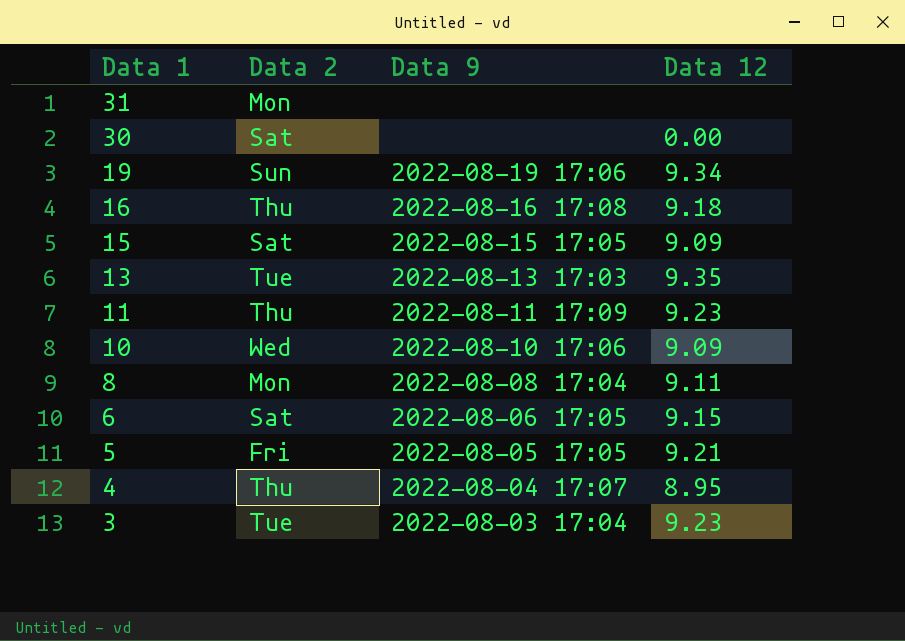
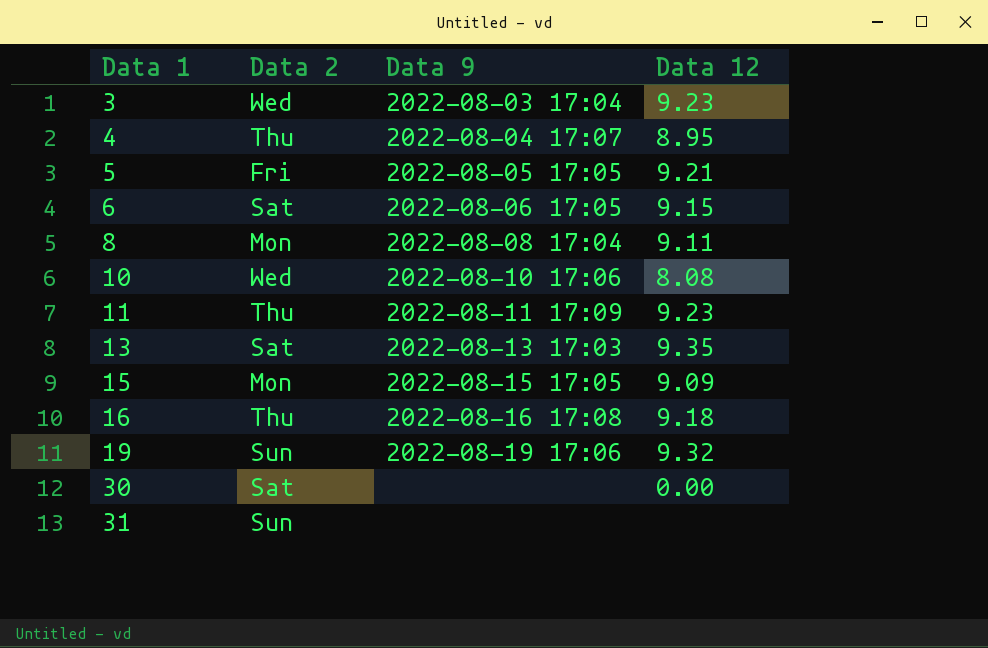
row order: Data 1 descending -> Data 1 ascending
3 | Data 2: Tue -> Wed
10 | Data 12: 9.09 -> 8.08
13 | Data 2: Tue -> Sat
15 | Data 2: Sat -> Mon
19 | Data 12: 9.34 -> 9.32
31 | Data 2: Mon -> Sun

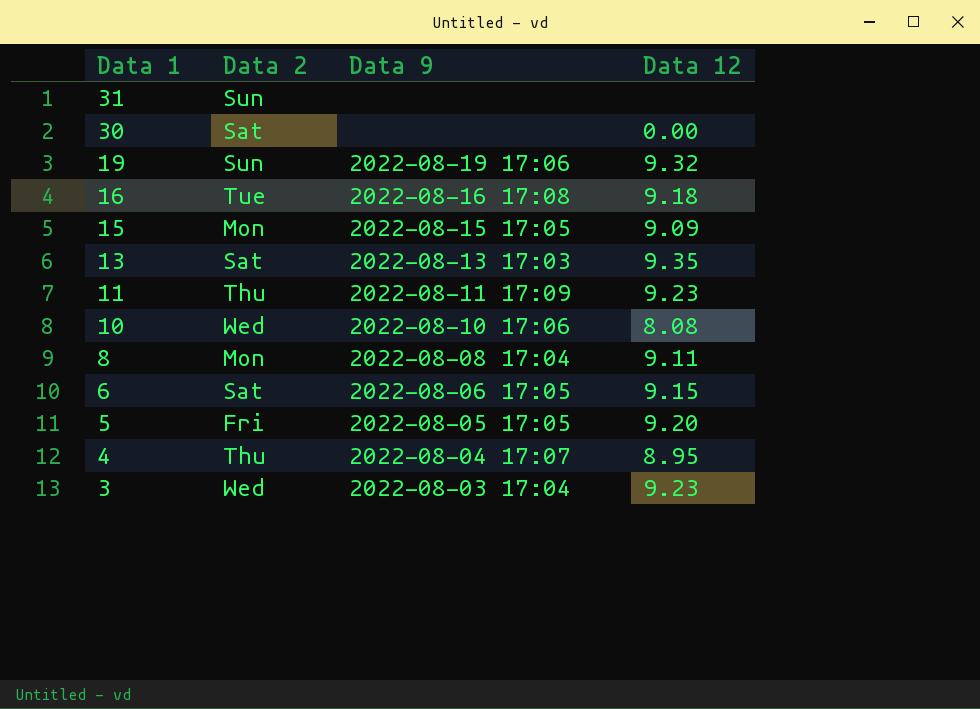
row order: Data 1 ascending -> Data 1 descending
16 | Data 2: Thu -> Tue
5 | Data 12: 9.21 -> 9.20

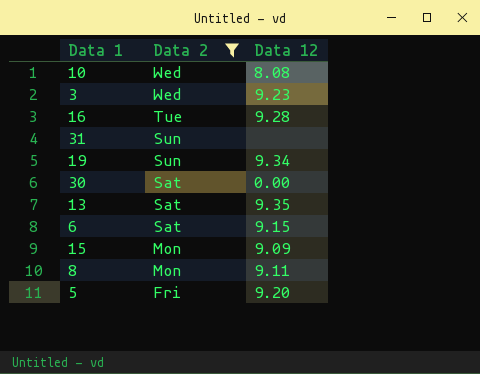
filter: none -> Data 2 != Thu
row order: Data 1 descending -> Data 2 descending
column Data 9 | position: 3 -> none
16 | Data 12: 9.18 -> 9.28
19 | Data 12: 9.32 -> 9.34

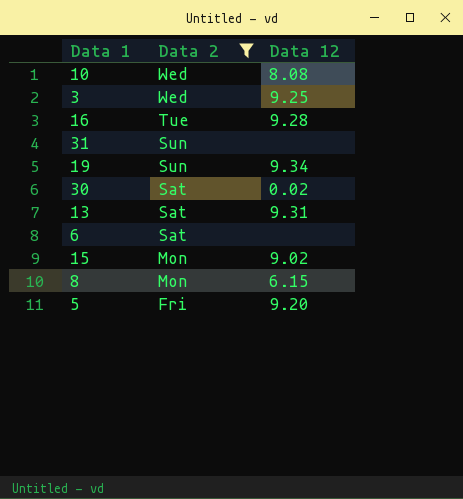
3 | Data 12: 9.23 -> 9.25
30 | Data 12: 0.00 -> 0.02
13 | Data 12: 9.35 -> 9.31
6 | Data 12: 9.15 -> none
15 | Data 12: 9.09 -> 9.02
8 | Data 12: 9.11 -> 6.15

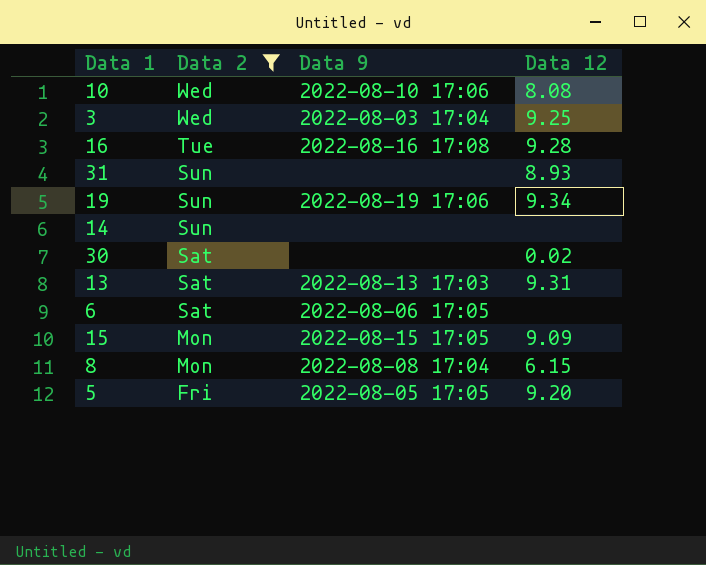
column Data 9 | position: none -> 3
31 | Data 12: none -> 8.93
row 14: none -> Sun | none | none
15 | Data 12: 9.02 -> 9.09

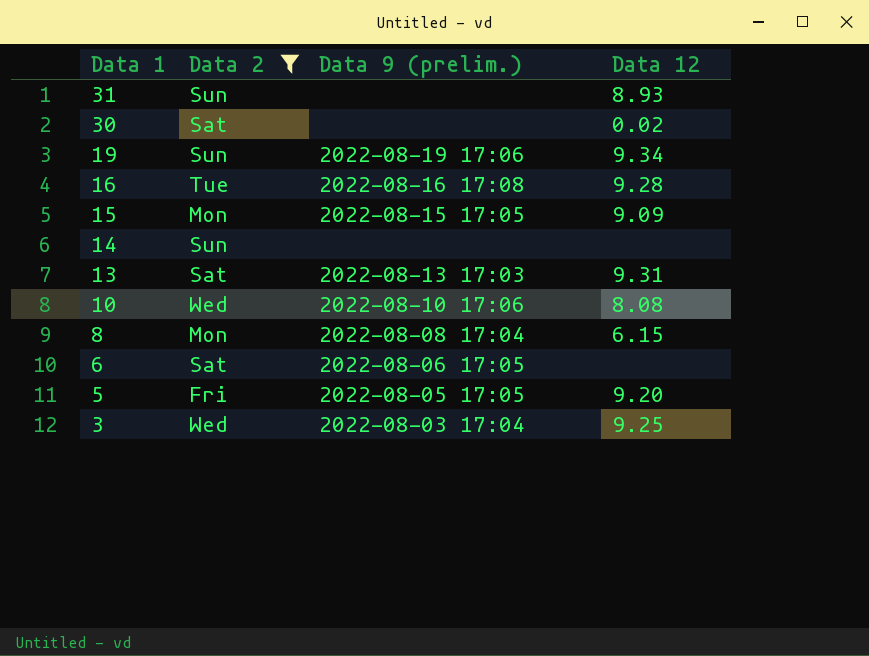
row order: Data 2 descending -> Data 1 descending
column name: Data 9 -> Data 9 (prelim.)

